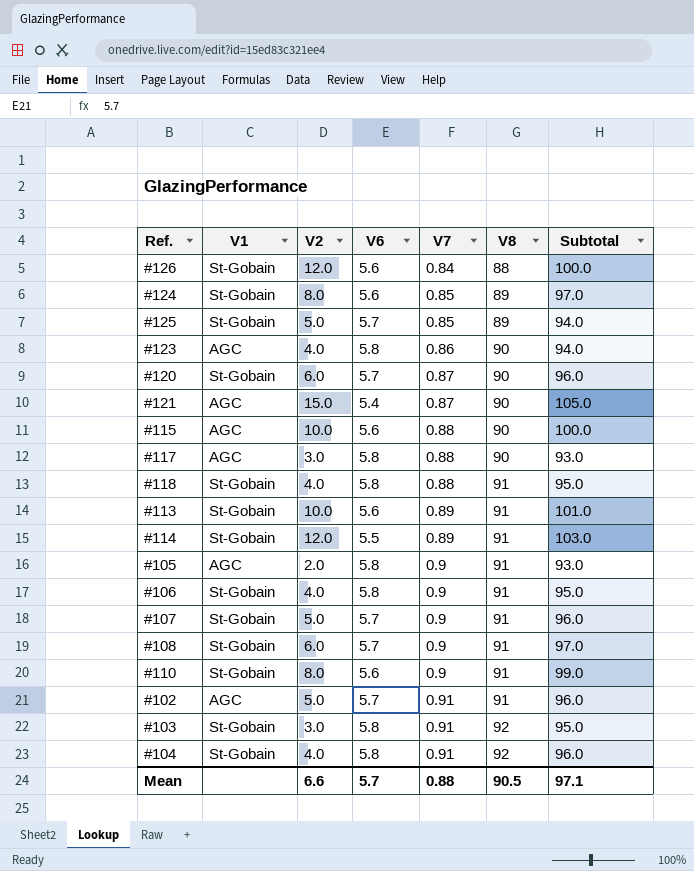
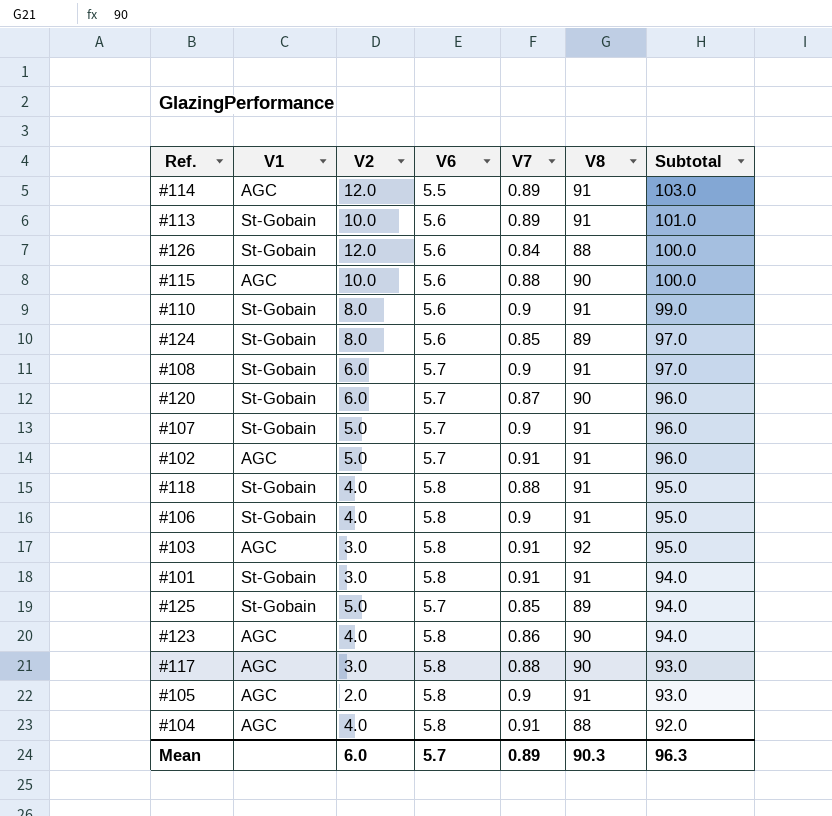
row order: V7 ascending -> Subtotal descending
row #121: AGC | 15.0 | 5.4 | 0.87 | 90 | 105.0 -> none
#114 | V1: St-Gobain -> AGC
#103 | V1: St-Gobain -> AGC
row #101: none -> St-Gobain | 3.0 | 5.8 | 0.91 | 91 | 94.0
#104 | V1: St-Gobain -> AGC
#104 | V8: 92 -> 88
#104 | Subtotal: 96.0 -> 92.0
Mean | V2: 6.6 -> 6.0
Mean | V7: 0.88 -> 0.89
Mean | V8: 90.5 -> 90.3
Mean | Subtotal: 97.1 -> 96.3

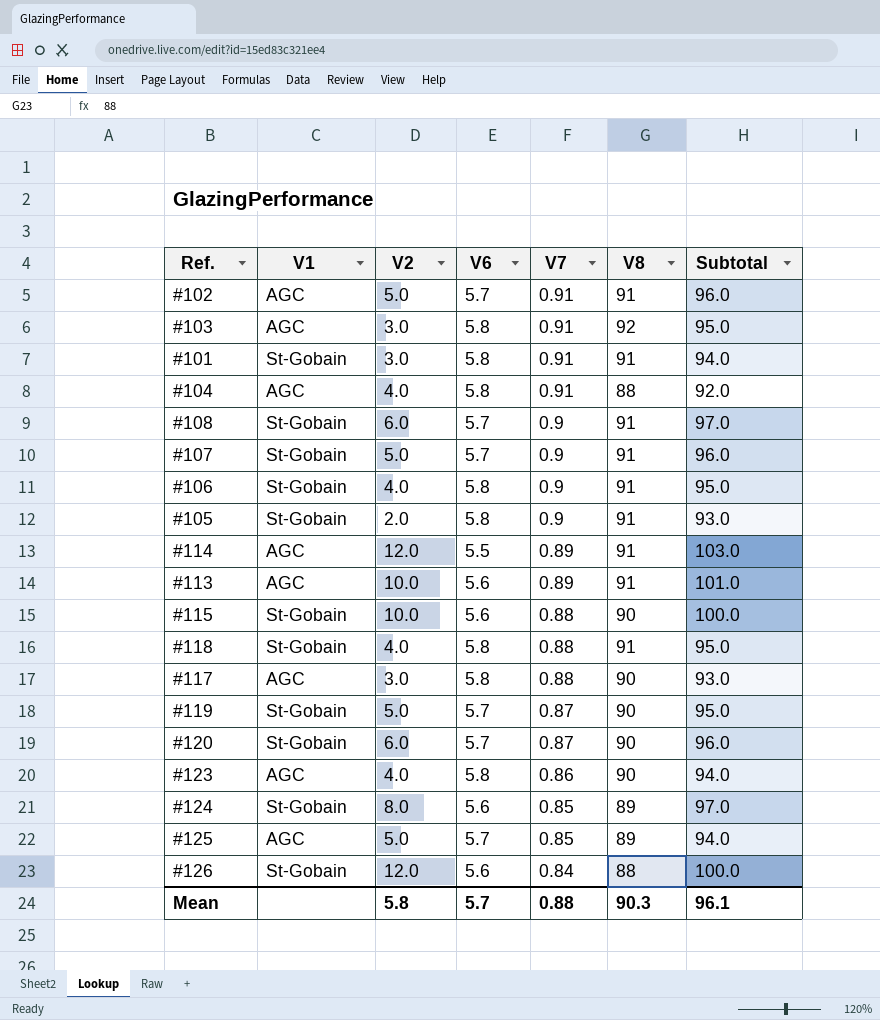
row order: Subtotal descending -> V7 descending
row #110: St-Gobain | 8.0 | 5.6 | 0.9 | 91 | 99.0 -> none
#105 | V1: AGC -> St-Gobain
#113 | V1: St-Gobain -> AGC
#115 | V1: AGC -> St-Gobain
row #119: none -> St-Gobain | 5.0 | 5.7 | 0.87 | 90 | 95.0
#125 | V1: St-Gobain -> AGC
Mean | V2: 6.0 -> 5.8
Mean | V7: 0.89 -> 0.88
Mean | Subtotal: 96.3 -> 96.1

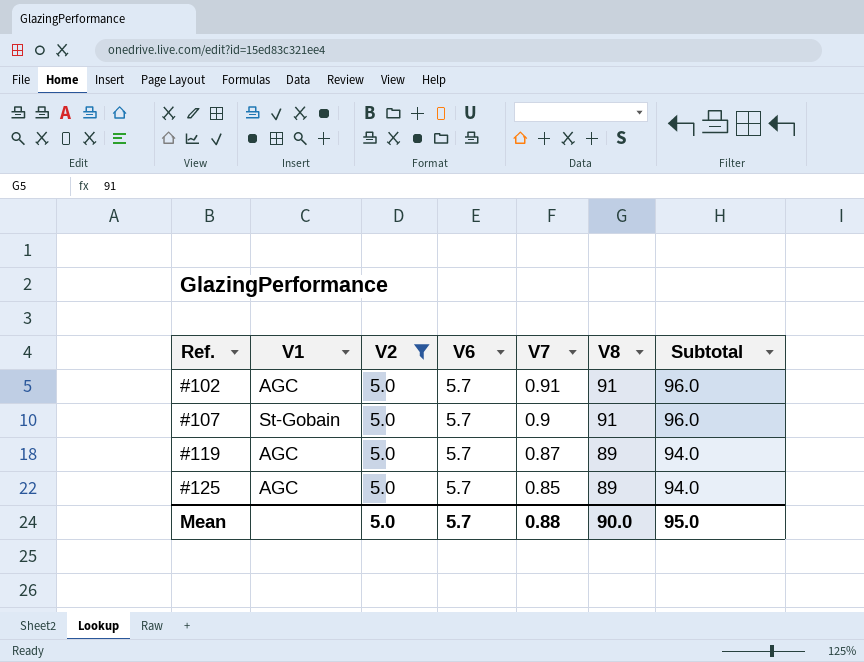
filter: none -> V2 = 5.0
#119 | V1: St-Gobain -> AGC
#119 | V8: 90 -> 89
#119 | Subtotal: 95.0 -> 94.0
Mean | V2: 5.8 -> 5.0
Mean | V8: 90.3 -> 90.0
Mean | Subtotal: 96.1 -> 95.0

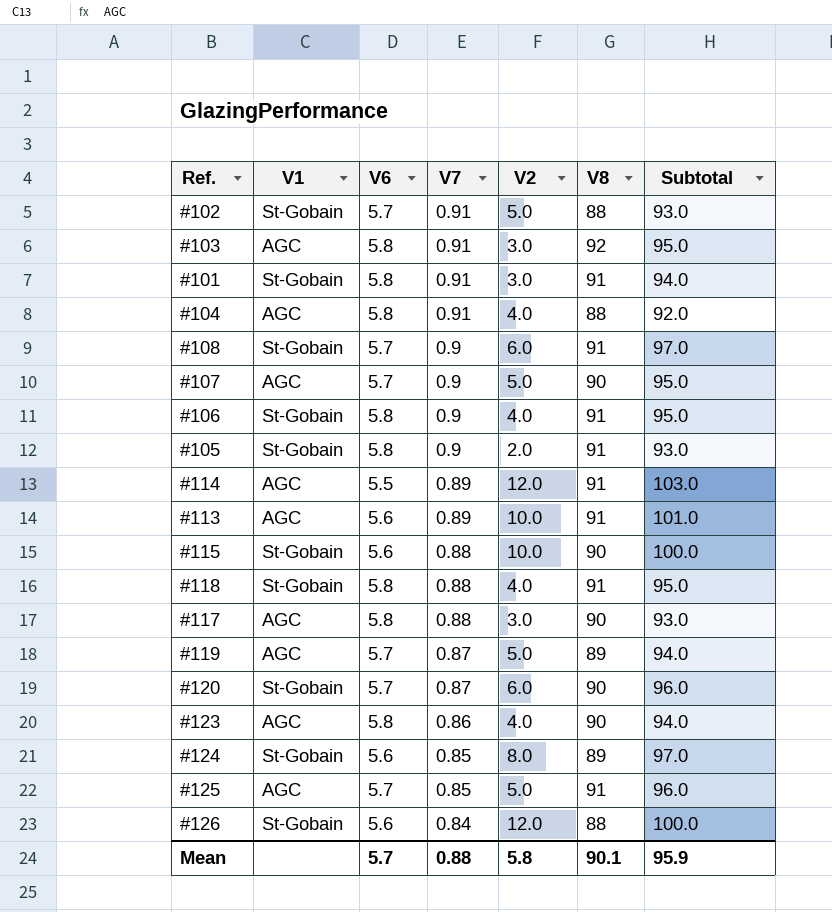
filter: V2 = 5.0 -> none
column V2 | position: 3 -> 5
#102 | V1: AGC -> St-Gobain
#102 | V8: 91 -> 88
#102 | Subtotal: 96.0 -> 93.0
#107 | V1: St-Gobain -> AGC
#107 | V8: 91 -> 90
#107 | Subtotal: 96.0 -> 95.0
#125 | V8: 89 -> 91
#125 | Subtotal: 94.0 -> 96.0
Mean | V2: 5.0 -> 5.8
Mean | V8: 90.0 -> 90.1
Mean | Subtotal: 95.0 -> 95.9

